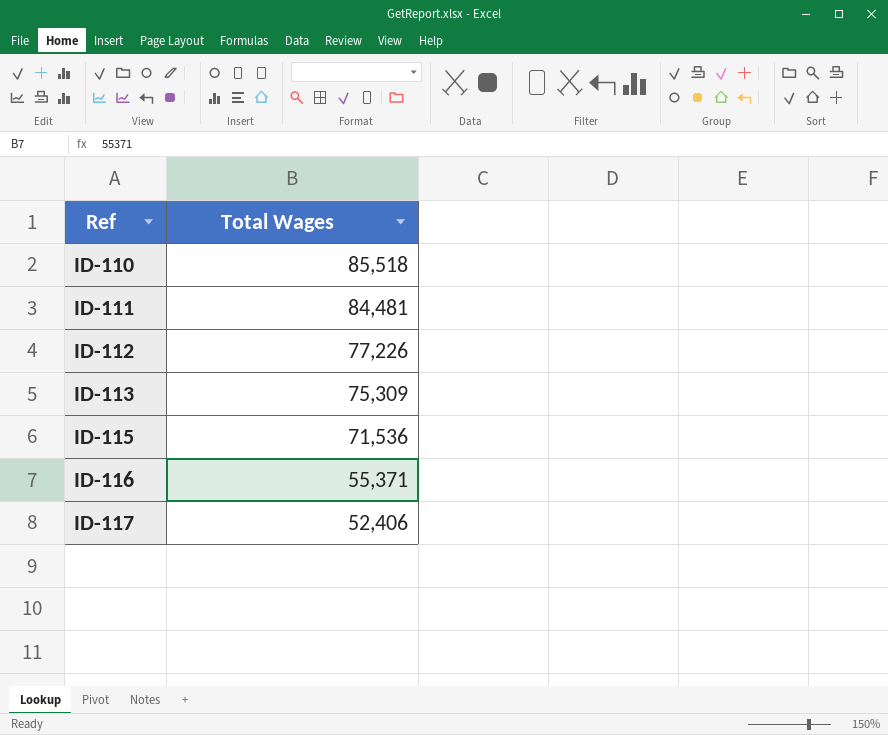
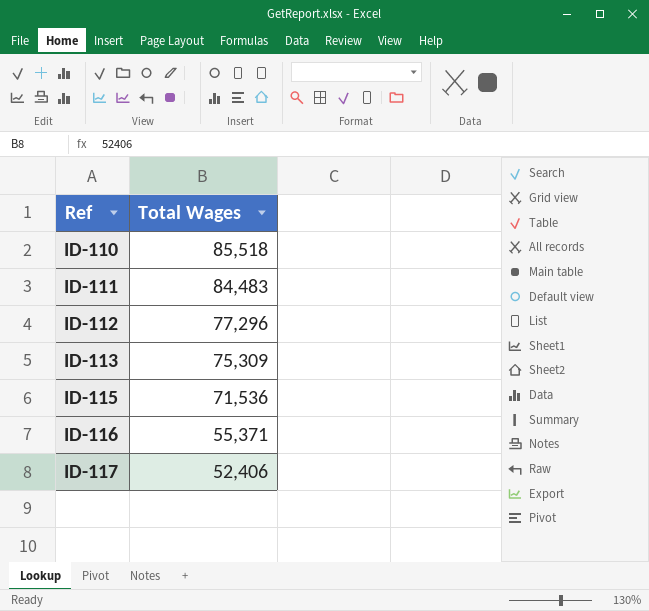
ID-111 | Total Wages: 84,481 -> 84,483
ID-112 | Total Wages: 77,226 -> 77,296

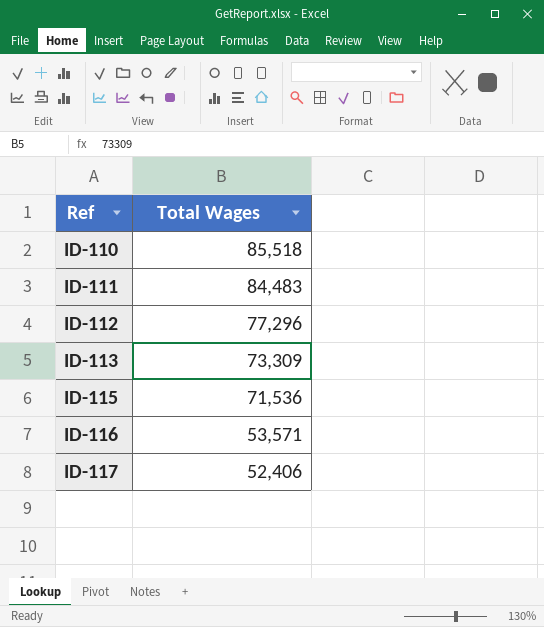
ID-113 | Total Wages: 75,309 -> 73,309
ID-116 | Total Wages: 55,371 -> 53,571

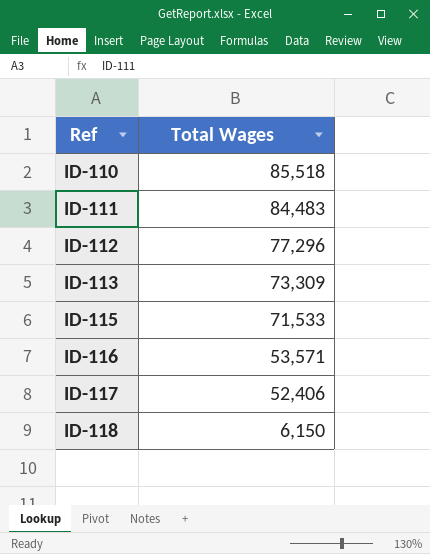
ID-115 | Total Wages: 71,536 -> 71,533
row ID-118: none -> 6,150

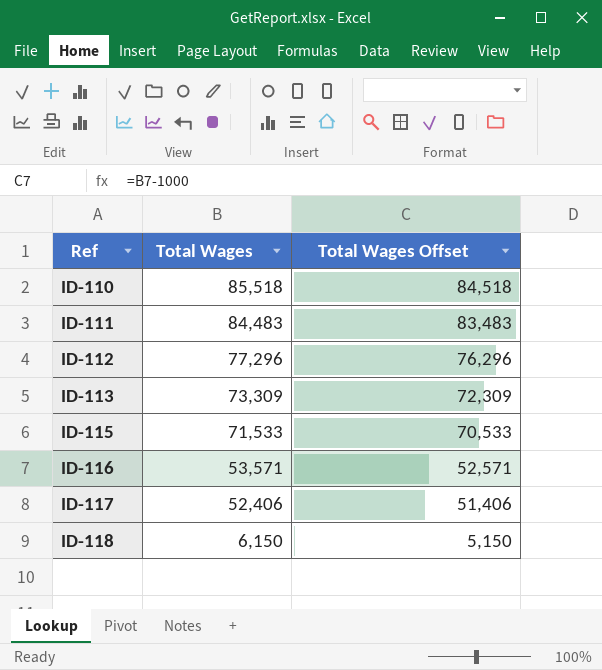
column Total Wages Offset | formula: none -> [Total Wages] - 1000

